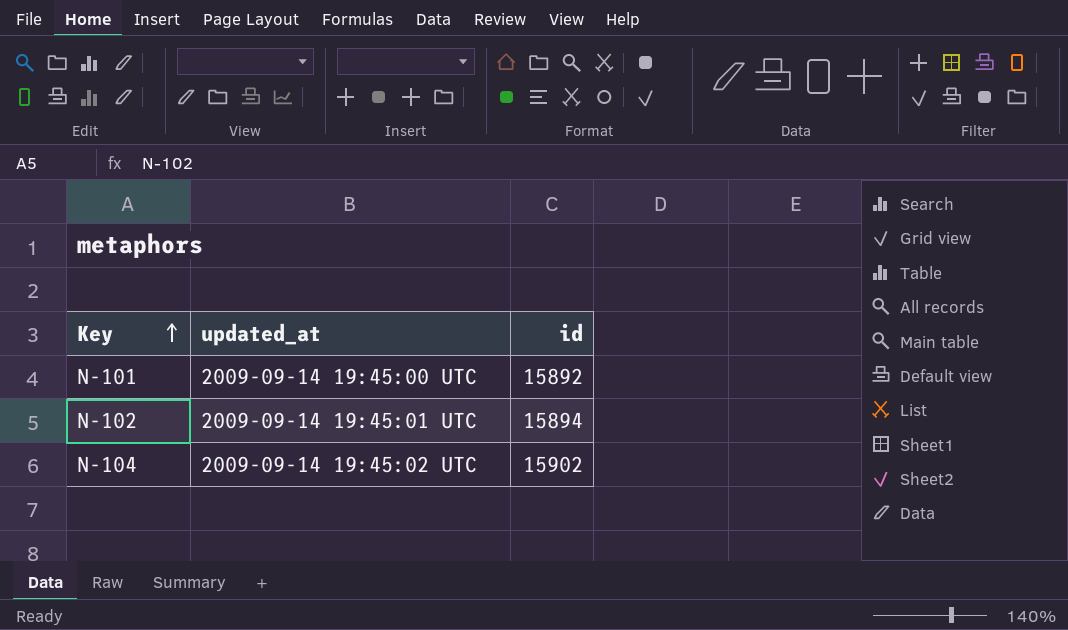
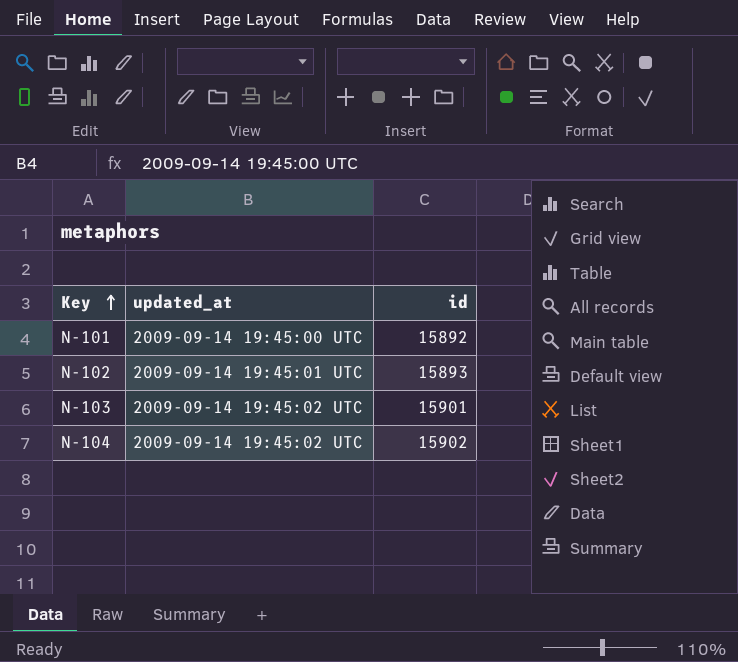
N-102 | id: 15894 -> 15893
row N-103: none -> 2009-09-14 19:45:02 UTC | 15901

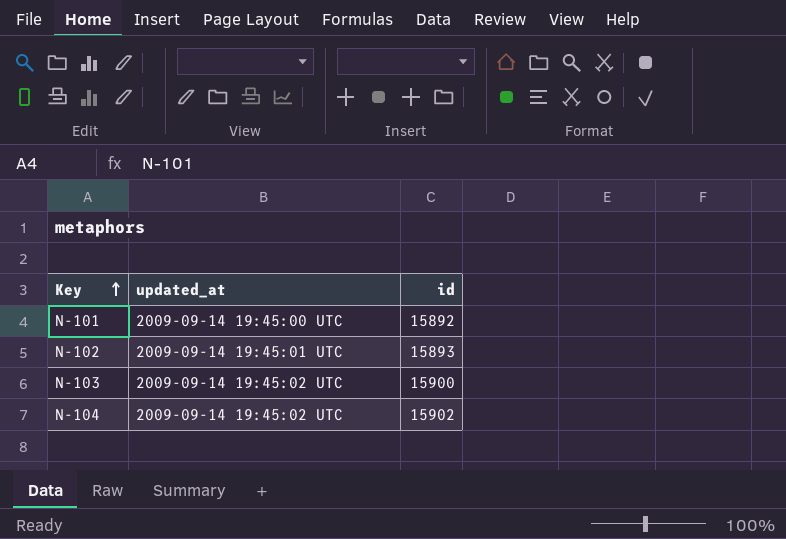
N-103 | id: 15901 -> 15900

